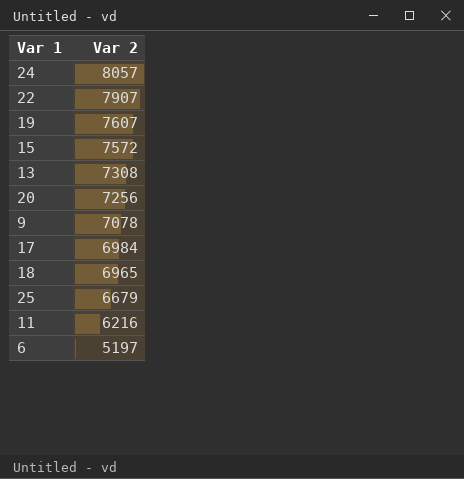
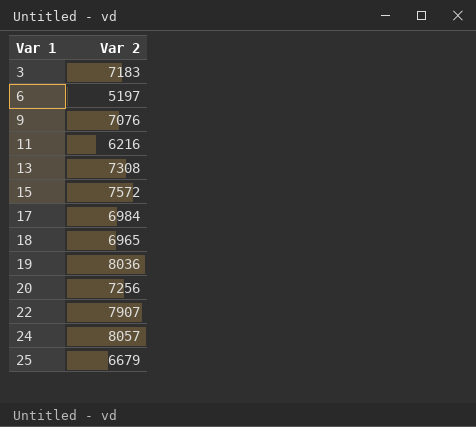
row order: Var 2 descending -> Var 1 ascending
row 3: none -> 7183
9 | Var 2: 7078 -> 7076
19 | Var 2: 7607 -> 8036

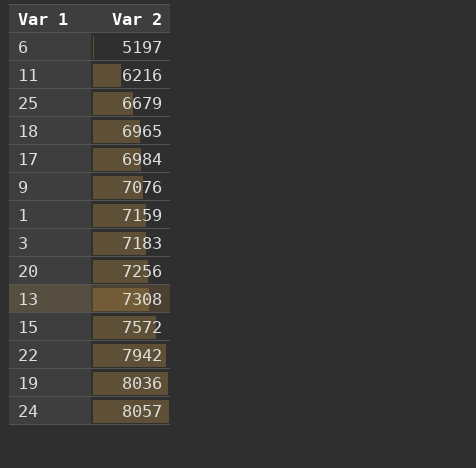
row order: Var 1 ascending -> Var 2 ascending
row 1: none -> 7159
22 | Var 2: 7907 -> 7942

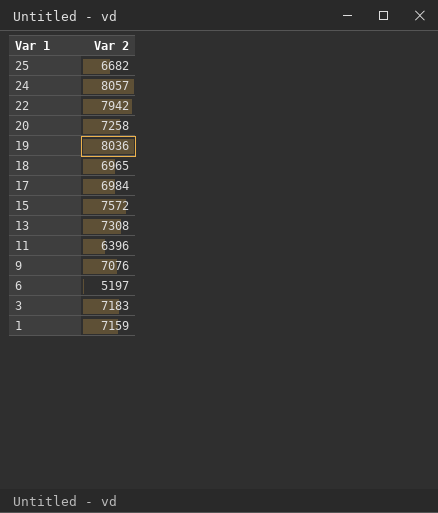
row order: Var 2 ascending -> Var 1 descending
25 | Var 2: 6679 -> 6682
20 | Var 2: 7256 -> 7258
11 | Var 2: 6216 -> 6396

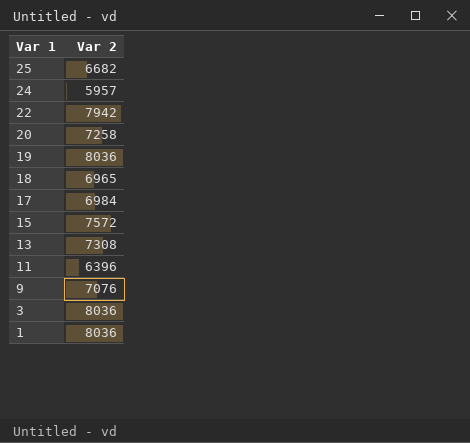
row 6: 5197 -> none
24 | Var 2: 8057 -> 5957
3 | Var 2: 7183 -> 8036
1 | Var 2: 7159 -> 8036

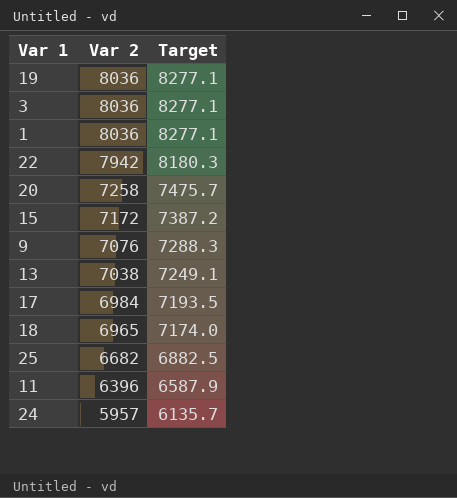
row order: Var 1 descending -> Var 2 descending
column Target | formula: none -> [Var 2] * 1.03
15 | Var 2: 7572 -> 7172
13 | Var 2: 7308 -> 7038

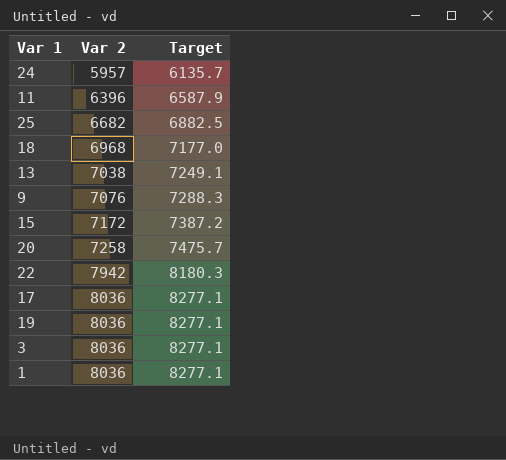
row order: Var 2 descending -> Var 2 ascending
18 | Var 2: 6965 -> 6968
18 | Target: 7174.0 -> 7177.0
17 | Var 2: 6984 -> 8036
17 | Target: 7193.5 -> 8277.1

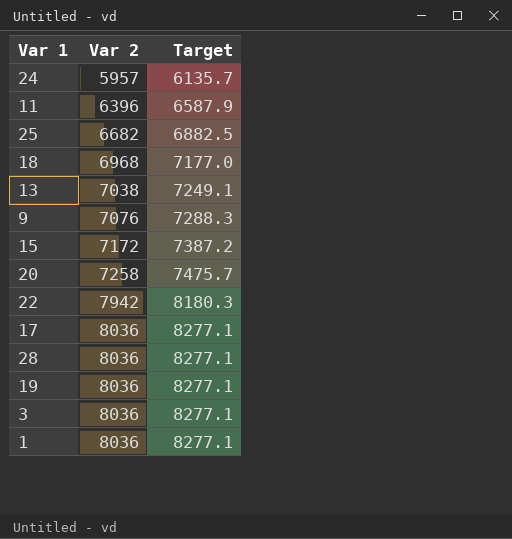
row 28: none -> 8036 | 8277.1

